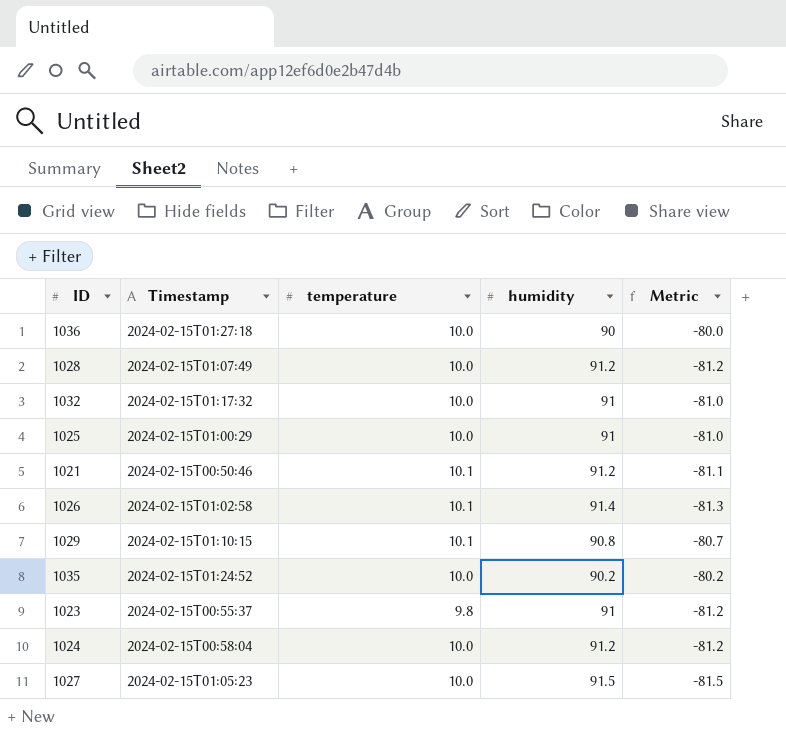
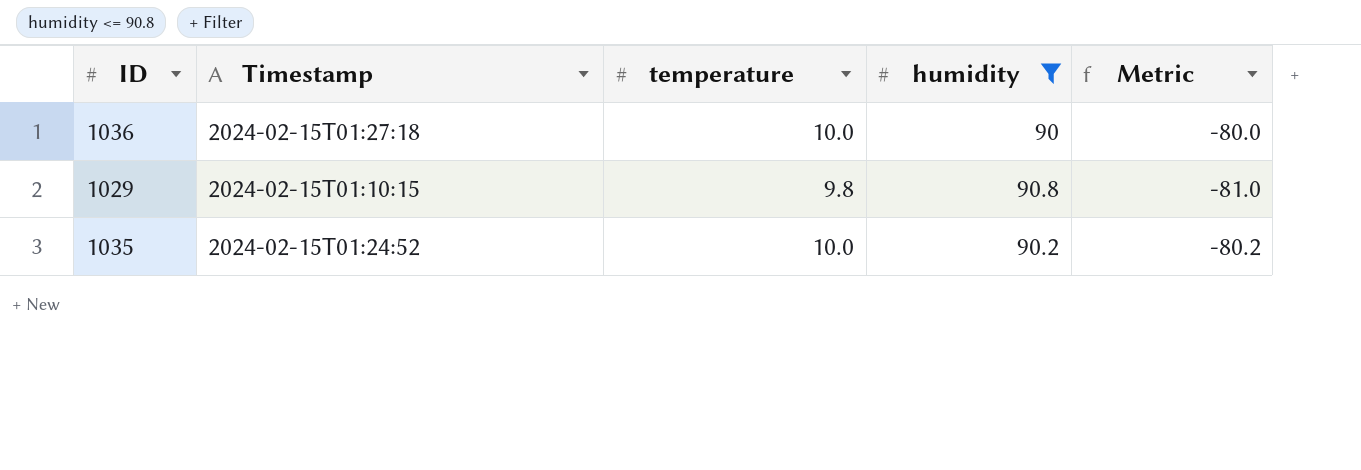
filter: none -> humidity <= 90.8
1029 | temperature: 10.1 -> 9.8
1029 | Metric: -80.7 -> -81.0

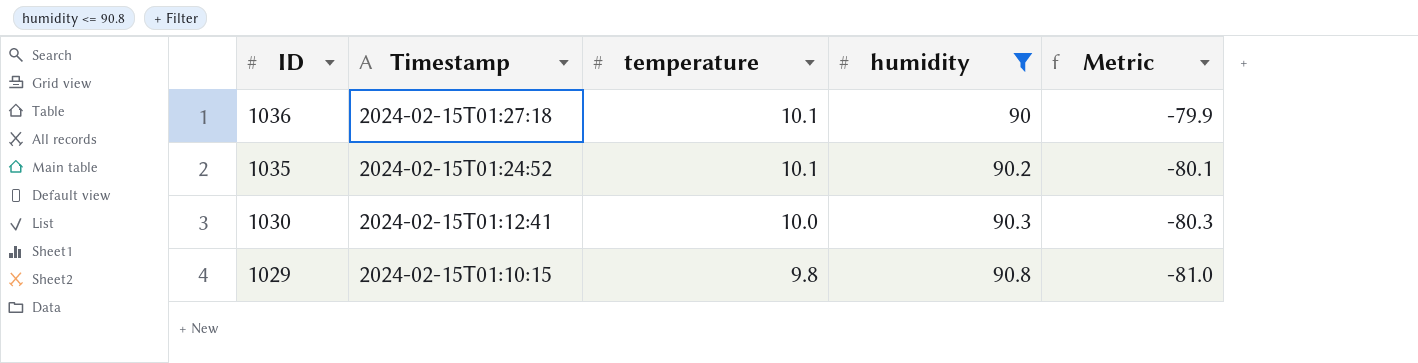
row order: none -> ID descending
1036 | temperature: 10.0 -> 10.1
1036 | Metric: -80.0 -> -79.9
1035 | temperature: 10.0 -> 10.1
1035 | Metric: -80.2 -> -80.1
row 1030: none -> 2024-02-15T01:12:41 | 10.0 | 90.3 | -80.3

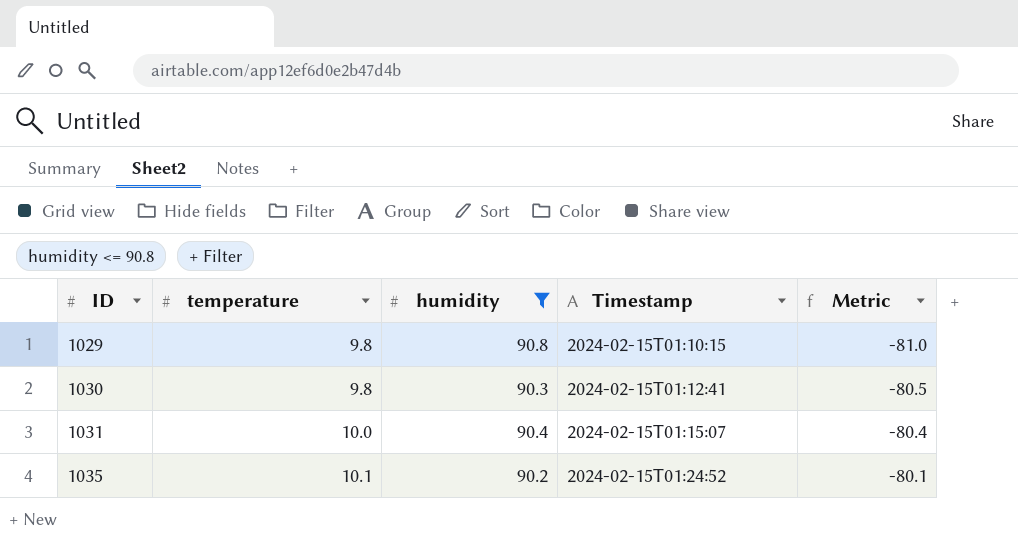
row order: ID descending -> ID ascending
column Timestamp | position: 2 -> 4
row 1036: 2024-02-15T01:27:18 | 10.1 | 90 | -79.9 -> none
1030 | temperature: 10.0 -> 9.8
1030 | Metric: -80.3 -> -80.5
row 1031: none -> 10.0 | 90.4 | 2024-02-15T01:15:07 | -80.4

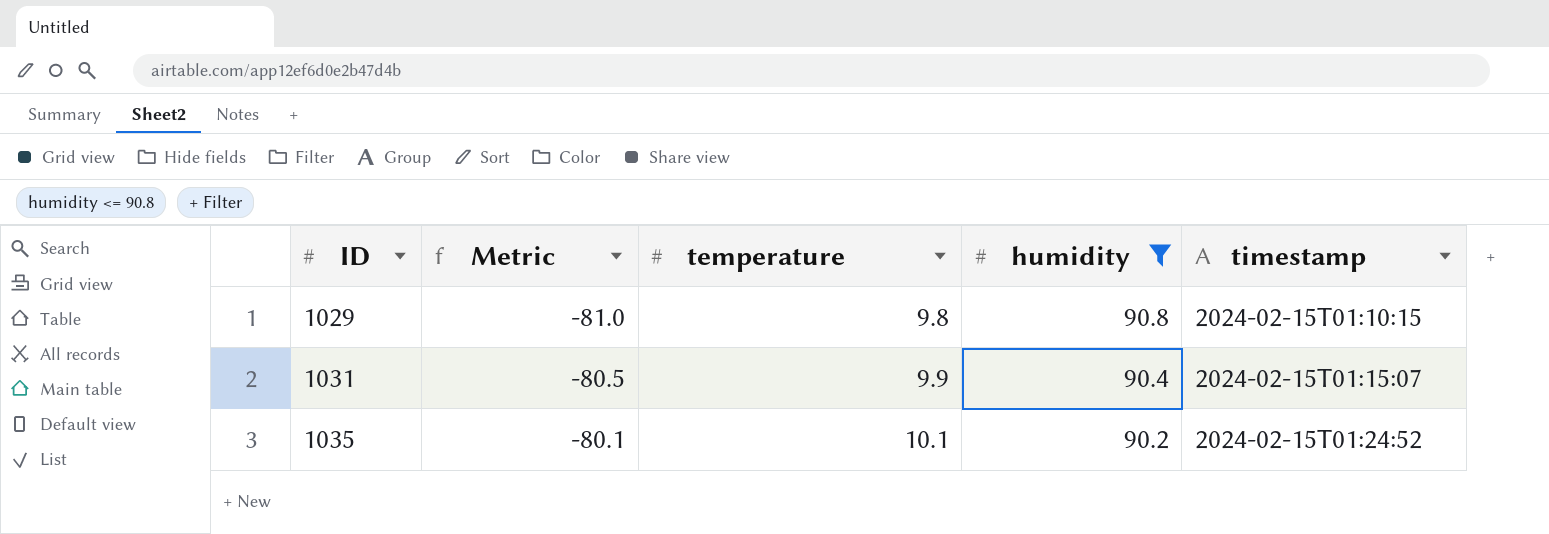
column Metric | position: 5 -> 2
column name: Timestamp -> timestamp
row 1030: 9.8 | 90.3 | 2024-02-15T01:12:41 | -80.5 -> none
1031 | Metric: -80.4 -> -80.5
1031 | temperature: 10.0 -> 9.9

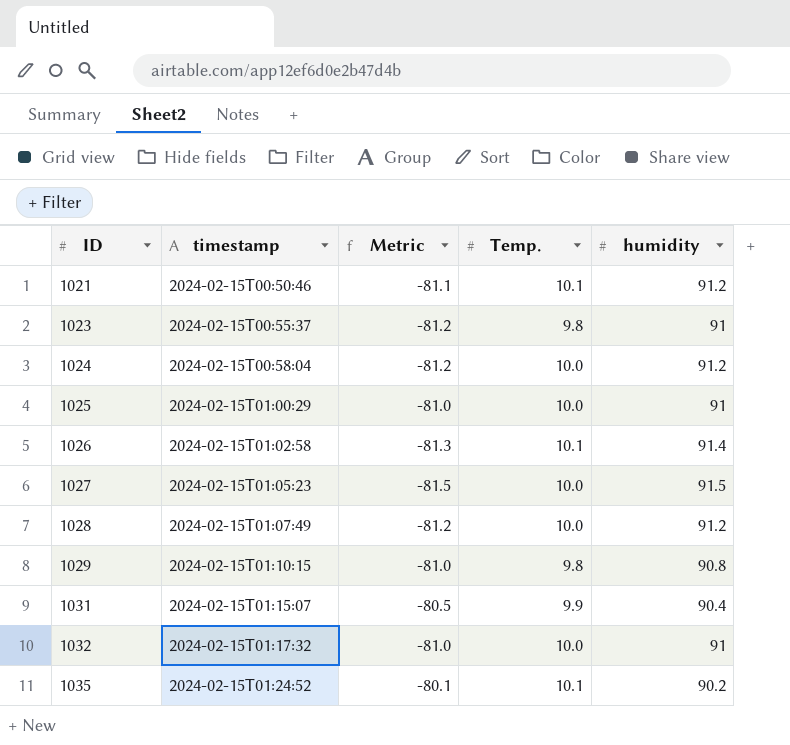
filter: humidity <= 90.8 -> none
column timestamp | position: 5 -> 2
column name: temperature -> Temp.

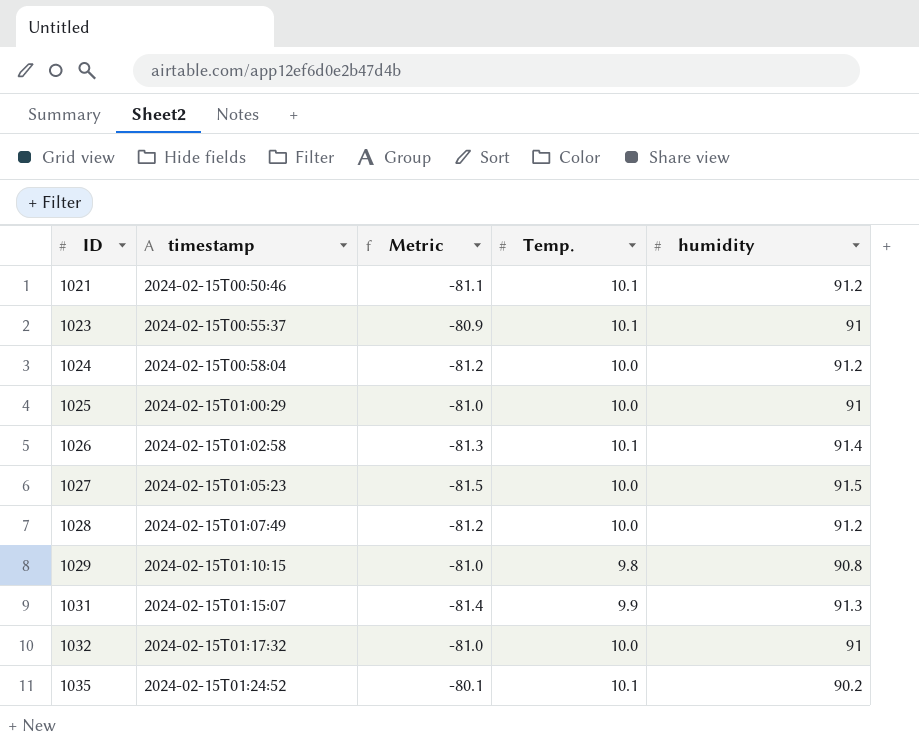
1023 | Metric: -81.2 -> -80.9
1023 | Temp.: 9.8 -> 10.1
1031 | Metric: -80.5 -> -81.4
1031 | humidity: 90.4 -> 91.3

